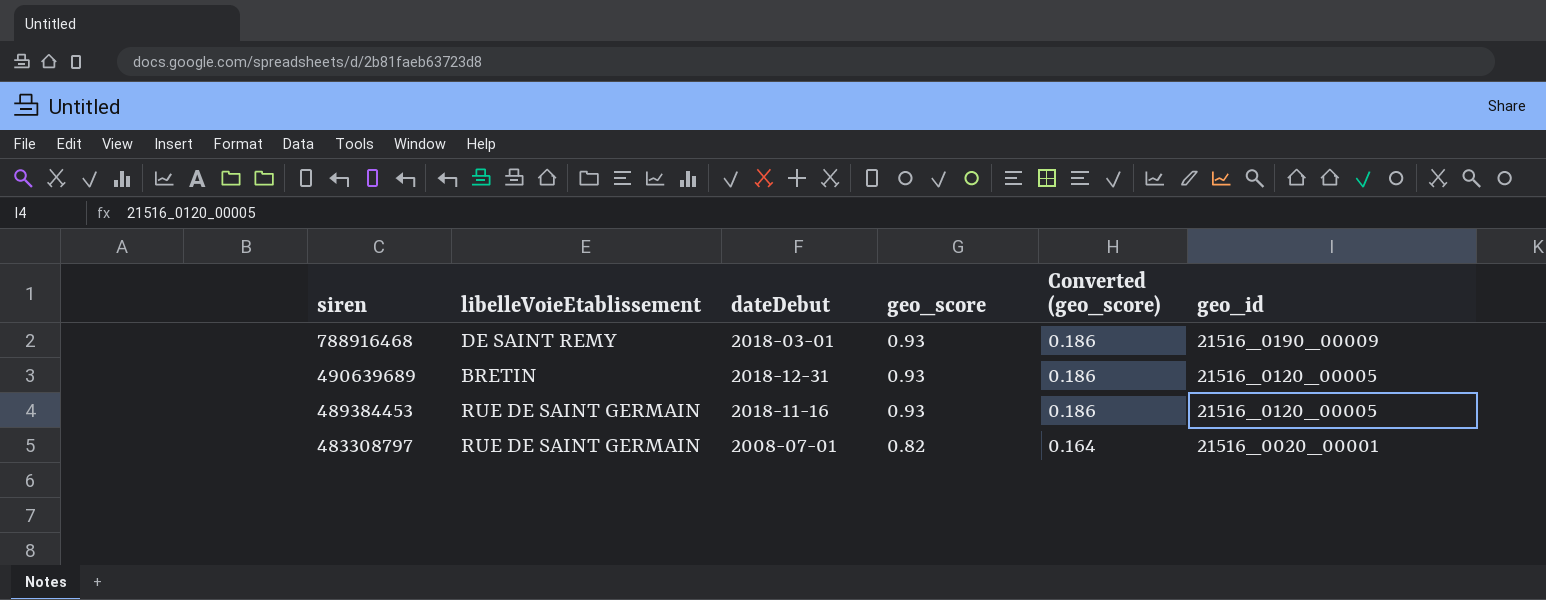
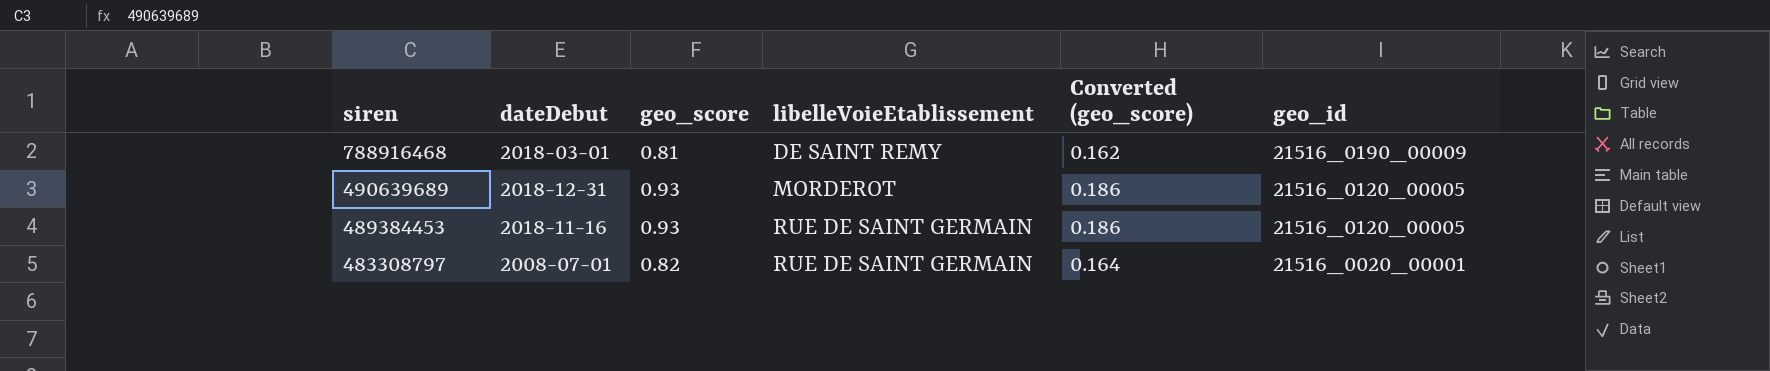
column libelleVoieEtablissement | position: 2 -> 4
788916468 | geo_score: 0.93 -> 0.81
788916468 | Converted (geo_score): 0.186 -> 0.162
490639689 | libelleVoieEtablissement: BRETIN -> MORDEROT

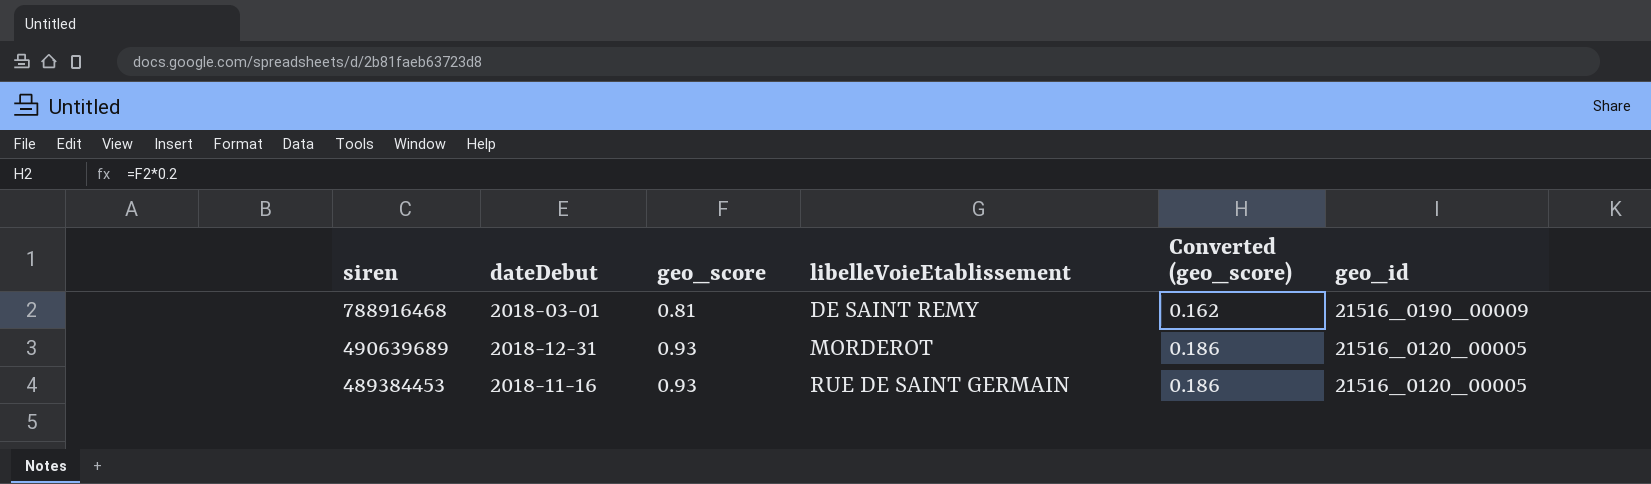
row 483308797: 2008-07-01 | 0.82 | RUE DE SAINT GERMAIN | 0.164 | 21516_0020_00001 -> none

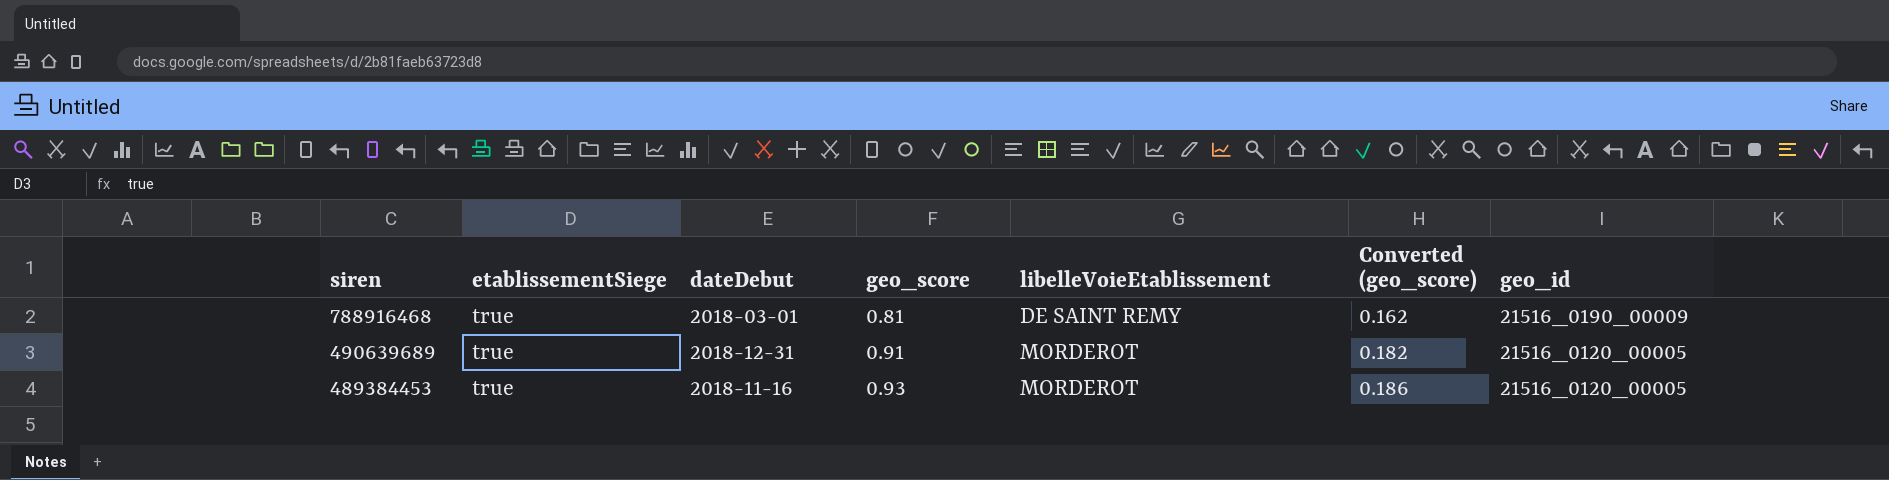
column etablissementSiege | position: none -> 2
490639689 | geo_score: 0.93 -> 0.91
490639689 | Converted (geo_score): 0.186 -> 0.182
489384453 | libelleVoieEtablissement: RUE DE SAINT GERMAIN -> MORDEROT

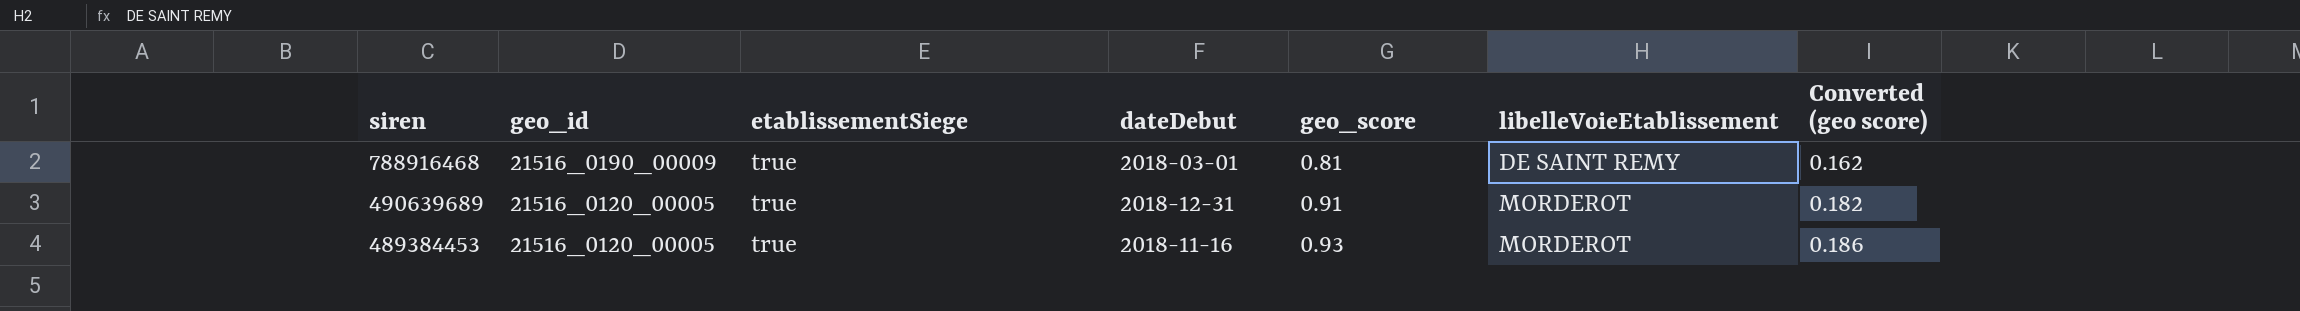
column geo_id | position: 7 -> 2
column name: Converted (geo_score) -> Converted (geo score)

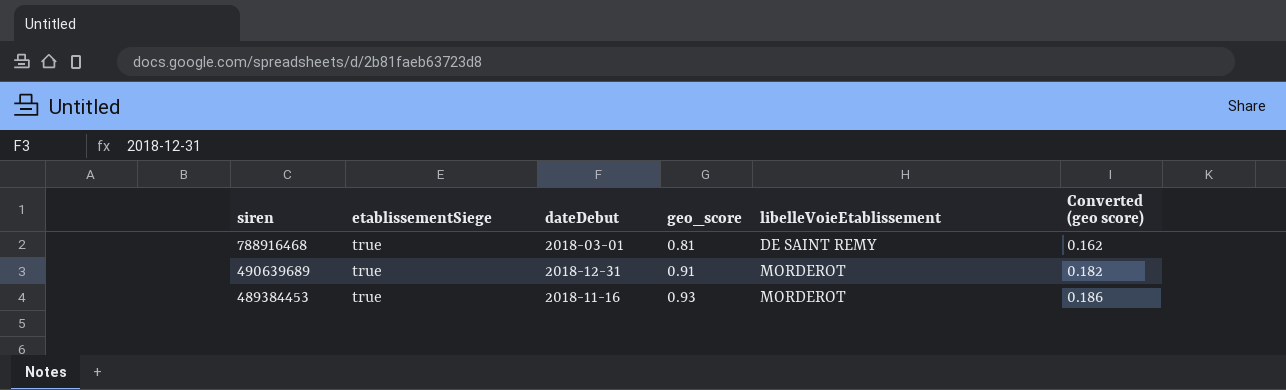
column geo_id | position: 2 -> none

